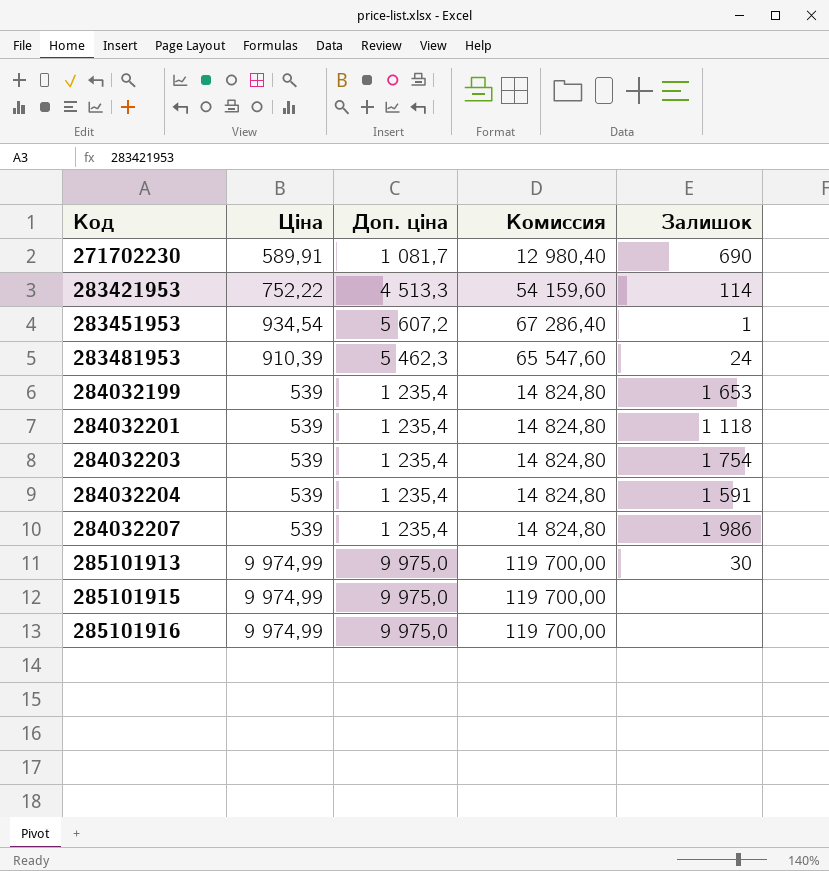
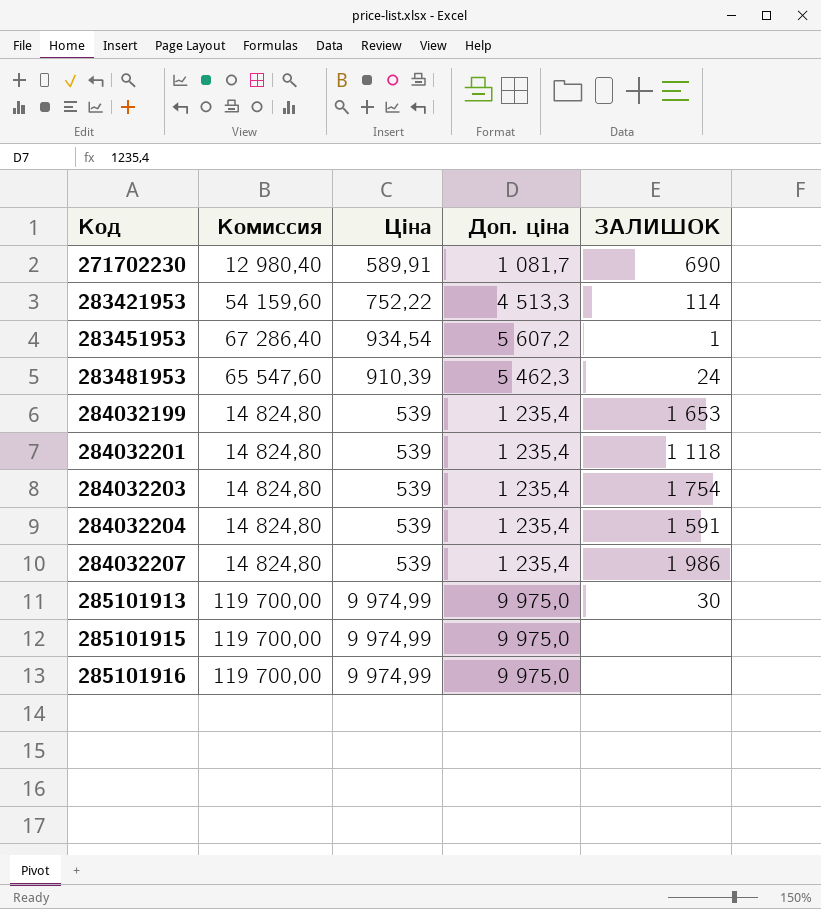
column Комиссия | position: 4 -> 2
column name: Залишок -> ЗАЛИШОК

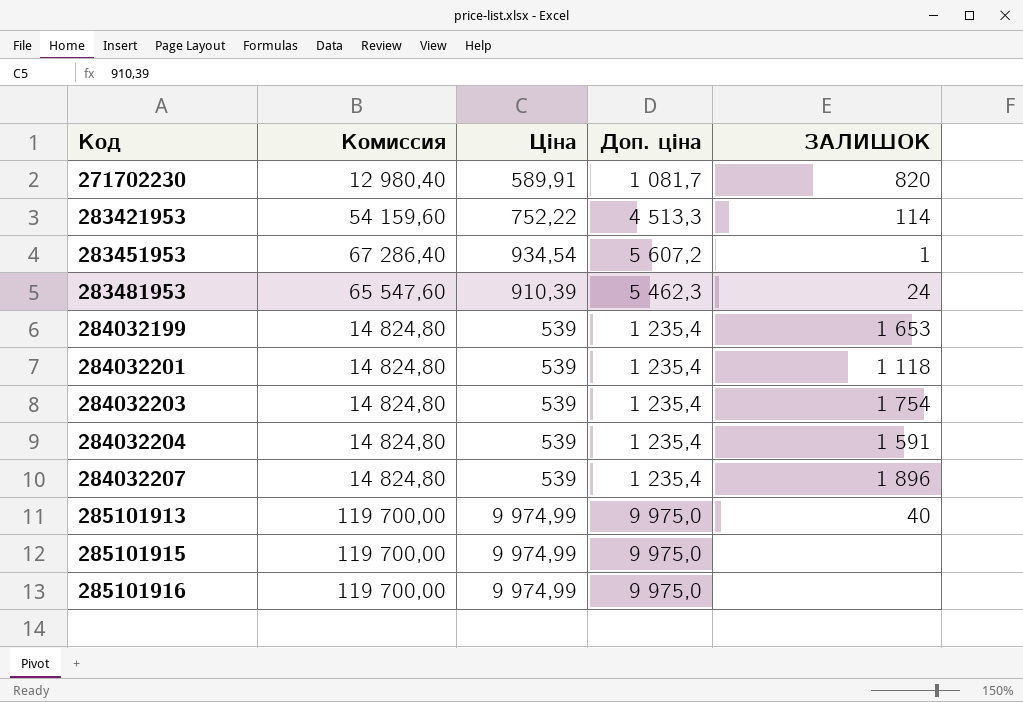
271702230 | ЗАЛИШОК: 690 -> 820
284032207 | ЗАЛИШОК: 1 986 -> 1 896
285101913 | ЗАЛИШОК: 30 -> 40

